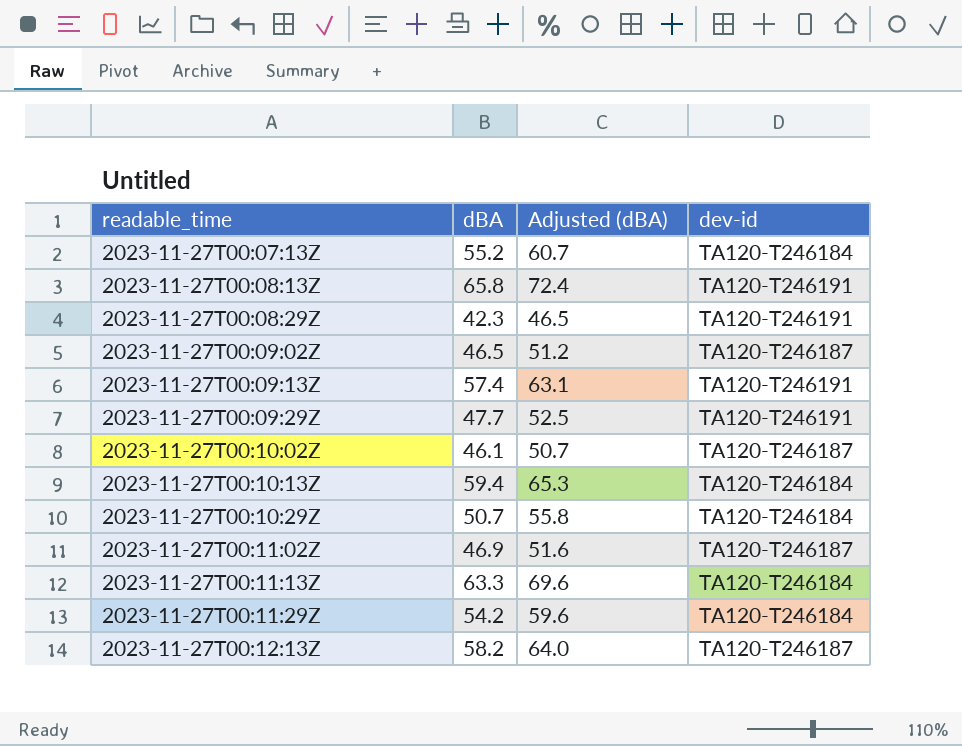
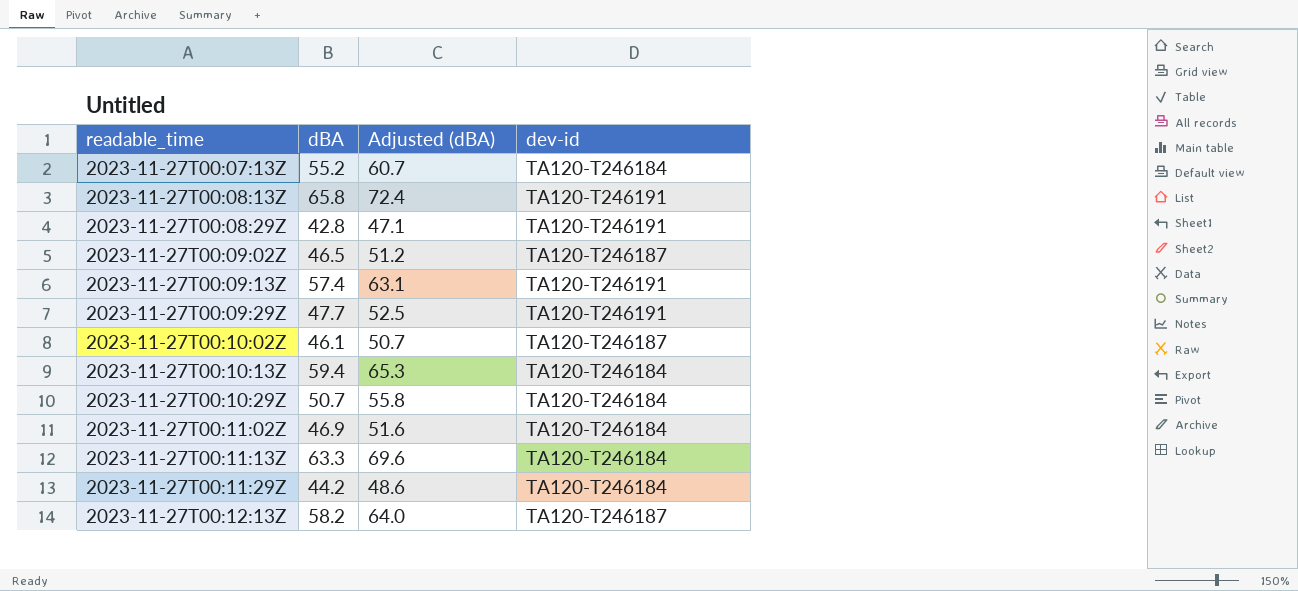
2023-11-27T00:08:29Z | dBA: 42.3 -> 42.8
2023-11-27T00:08:29Z | Adjusted (dBA): 46.5 -> 47.1
2023-11-27T00:11:02Z | dev-id: TA120-T246187 -> TA120-T246184
2023-11-27T00:11:29Z | dBA: 54.2 -> 44.2
2023-11-27T00:11:29Z | Adjusted (dBA): 59.6 -> 48.6

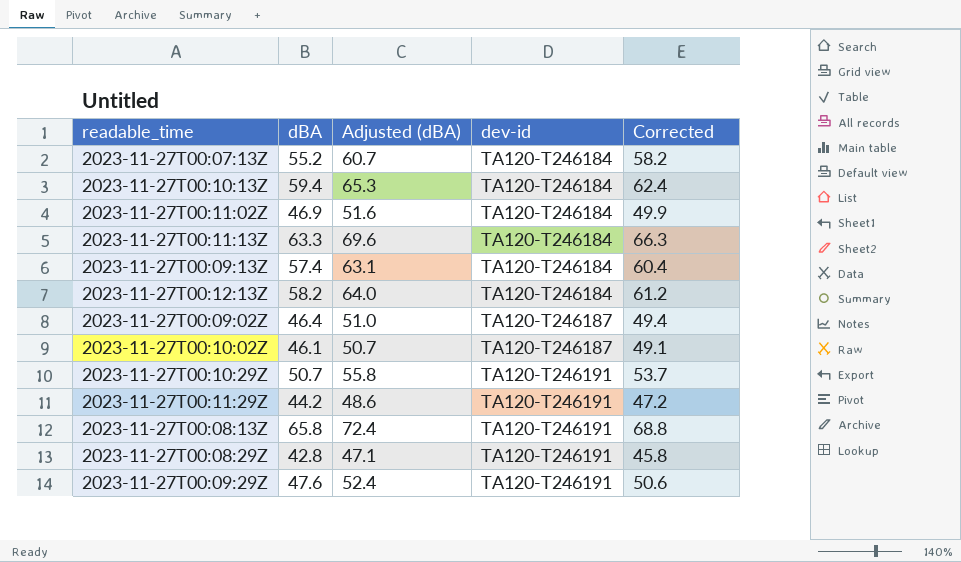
row order: readable_time ascending -> dev-id ascending
column Corrected | formula: none -> [dBA] + 3
2023-11-27T00:09:13Z | dev-id: TA120-T246191 -> TA120-T246184
2023-11-27T00:12:13Z | dev-id: TA120-T246187 -> TA120-T246184
2023-11-27T00:09:02Z | dBA: 46.5 -> 46.4
2023-11-27T00:09:02Z | Adjusted (dBA): 51.2 -> 51.0
2023-11-27T00:10:29Z | dev-id: TA120-T246184 -> TA120-T246191
2023-11-27T00:11:29Z | dev-id: TA120-T246184 -> TA120-T246191
2023-11-27T00:09:29Z | dBA: 47.7 -> 47.6
2023-11-27T00:09:29Z | Adjusted (dBA): 52.5 -> 52.4

